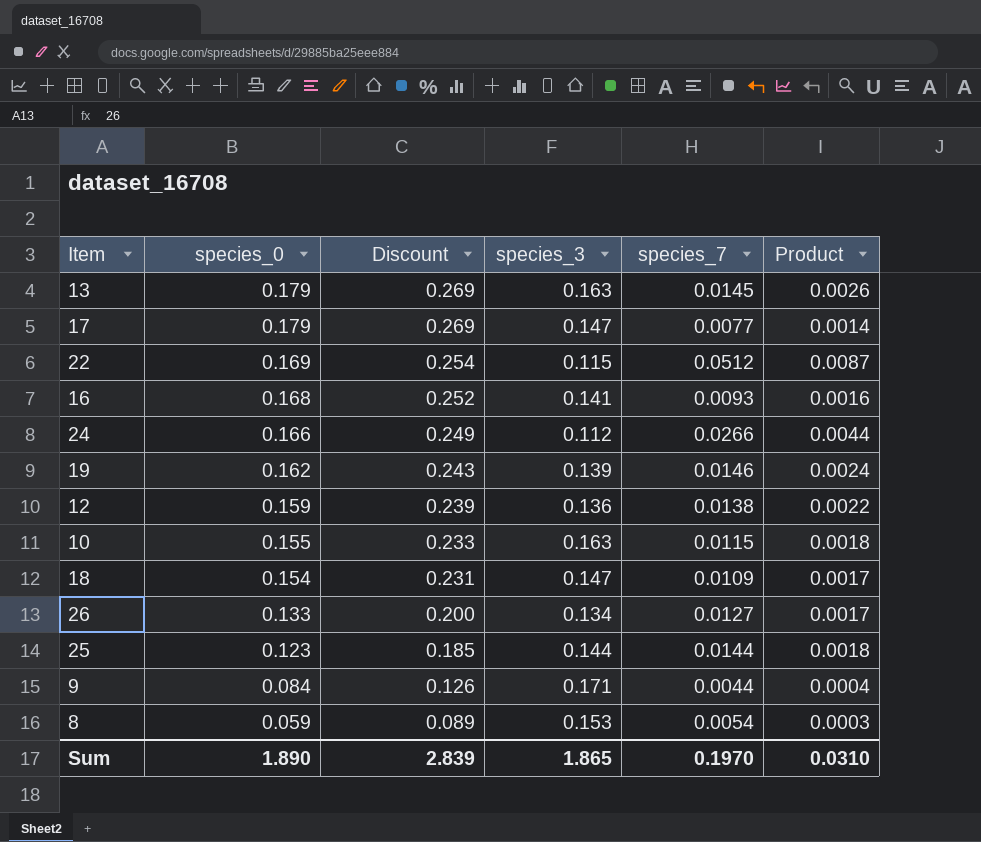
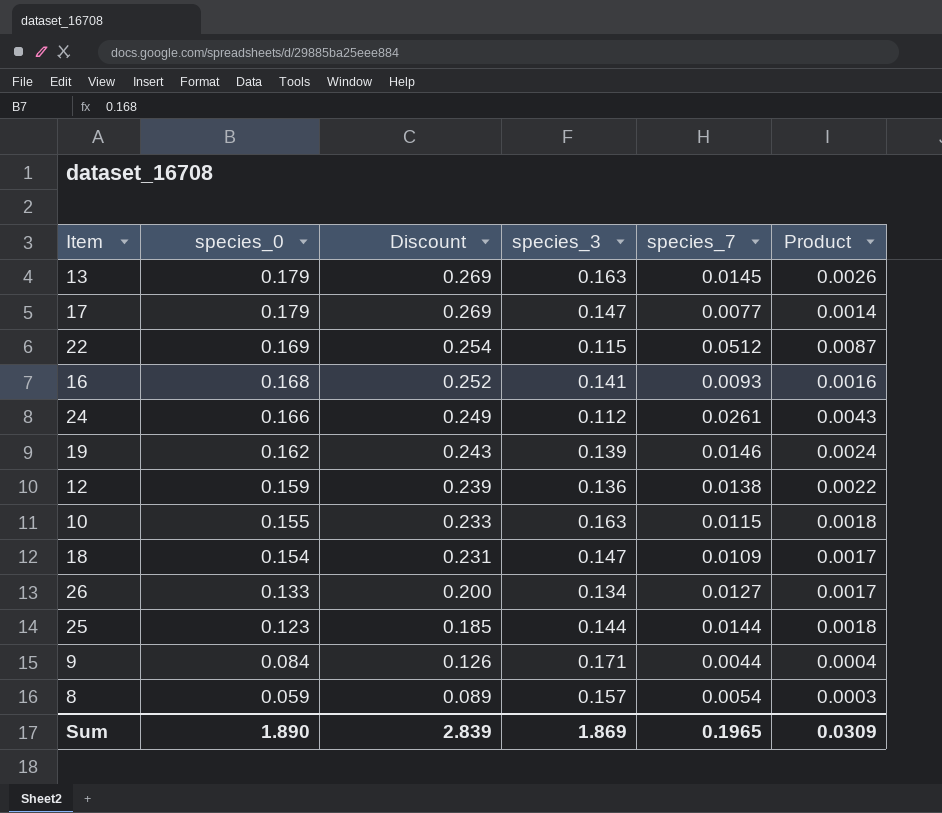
24 | species_7: 0.0266 -> 0.0261
24 | Product: 0.0044 -> 0.0043
8 | species_3: 0.153 -> 0.157
Sum | species_3: 1.865 -> 1.869
Sum | species_7: 0.1970 -> 0.1965
Sum | Product: 0.0310 -> 0.0309

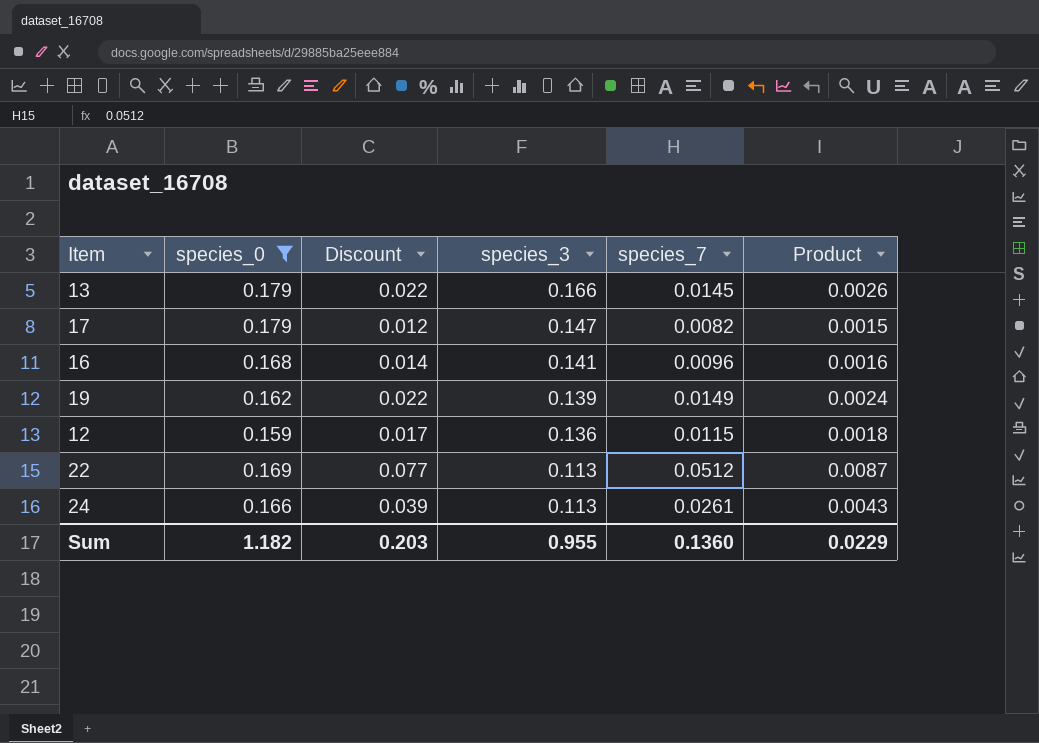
filter: none -> species_0 >= 0.159
row order: species_0 descending -> species_3 descending
column Discount | formula: [species_0] * 1.5 -> [species_7] * 1.5
13 | species_3: 0.163 -> 0.166
17 | species_7: 0.0077 -> 0.0082
17 | Product: 0.0014 -> 0.0015
16 | species_7: 0.0093 -> 0.0096
19 | species_7: 0.0146 -> 0.0149
12 | species_7: 0.0138 -> 0.0115
12 | Product: 0.0022 -> 0.0018
22 | species_3: 0.115 -> 0.113
24 | species_3: 0.112 -> 0.113
Sum | species_0: 1.890 -> 1.182
Sum | Discount: 2.839 -> 0.203
Sum | species_3: 1.869 -> 0.955
Sum | species_7: 0.1965 -> 0.1360
Sum | Product: 0.0309 -> 0.0229

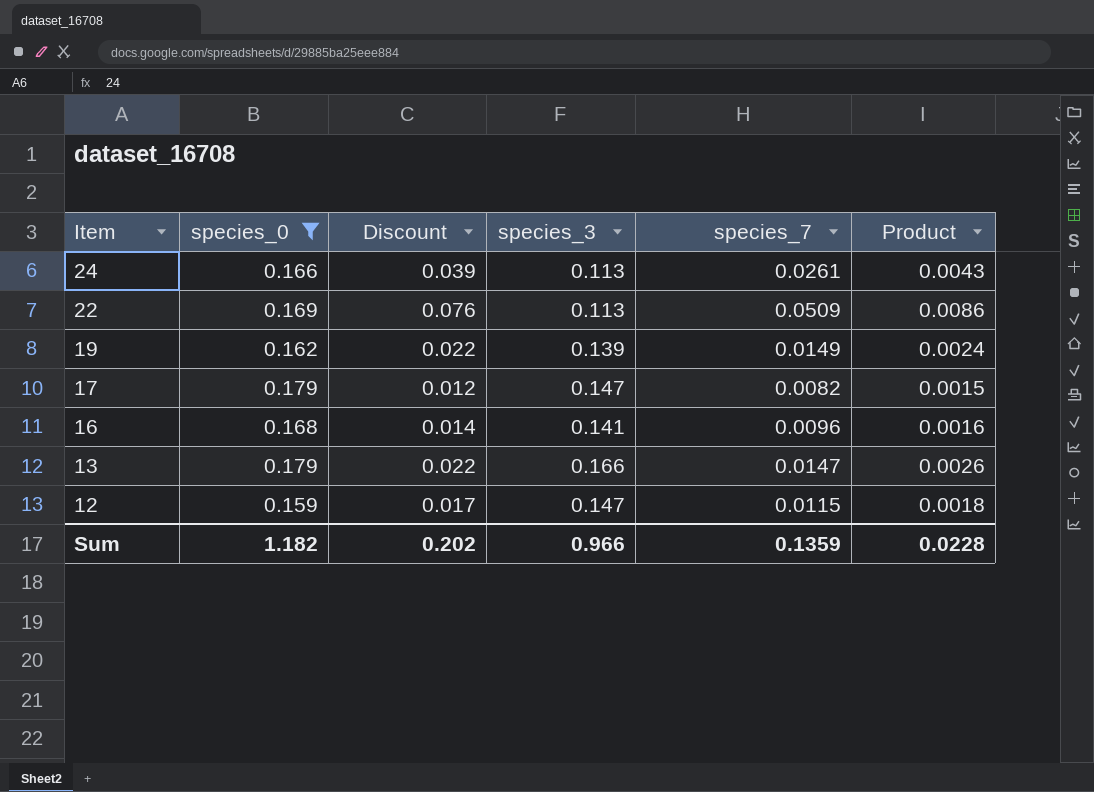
row order: species_3 descending -> Item descending
22 | Discount: 0.077 -> 0.076
22 | species_7: 0.0512 -> 0.0509
22 | Product: 0.0087 -> 0.0086
13 | species_7: 0.0145 -> 0.0147
12 | species_3: 0.136 -> 0.147
Sum | Discount: 0.203 -> 0.202
Sum | species_3: 0.955 -> 0.966
Sum | species_7: 0.1360 -> 0.1359
Sum | Product: 0.0229 -> 0.0228

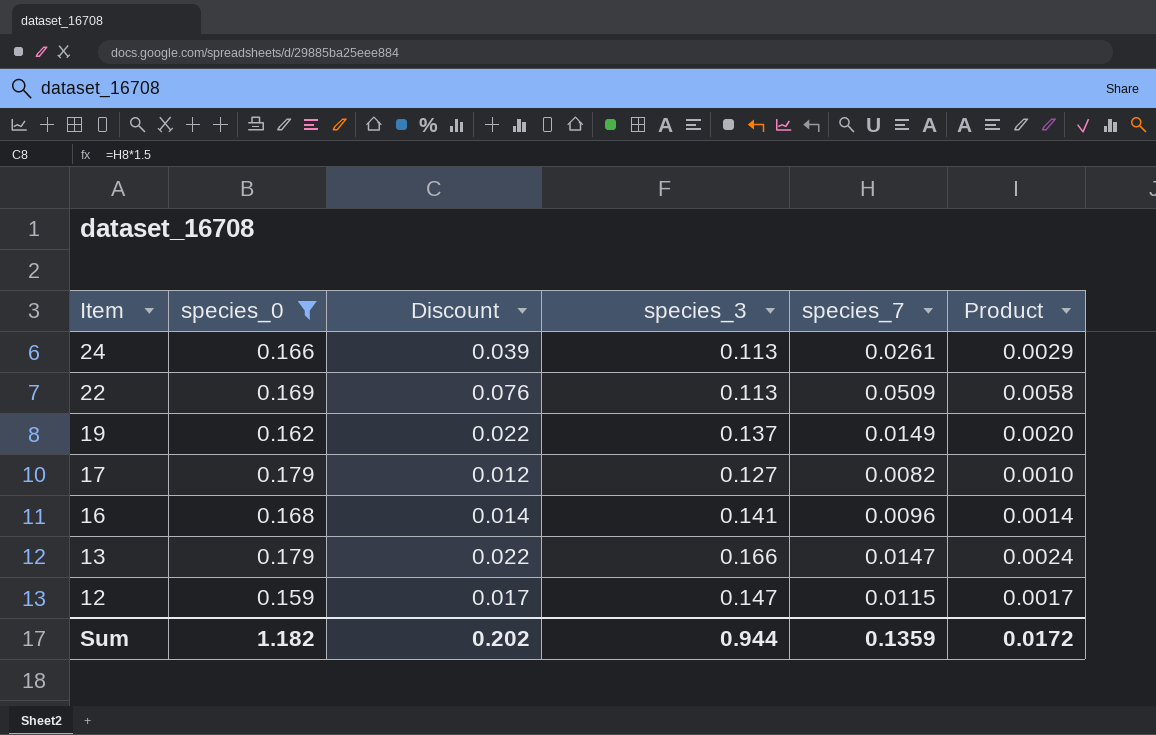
column Product | formula: [species_0] * [species_7] -> [species_3] * [species_7]
19 | species_3: 0.139 -> 0.137
17 | species_3: 0.147 -> 0.127
Sum | species_3: 0.966 -> 0.944
Sum | Product: 0.0228 -> 0.0172

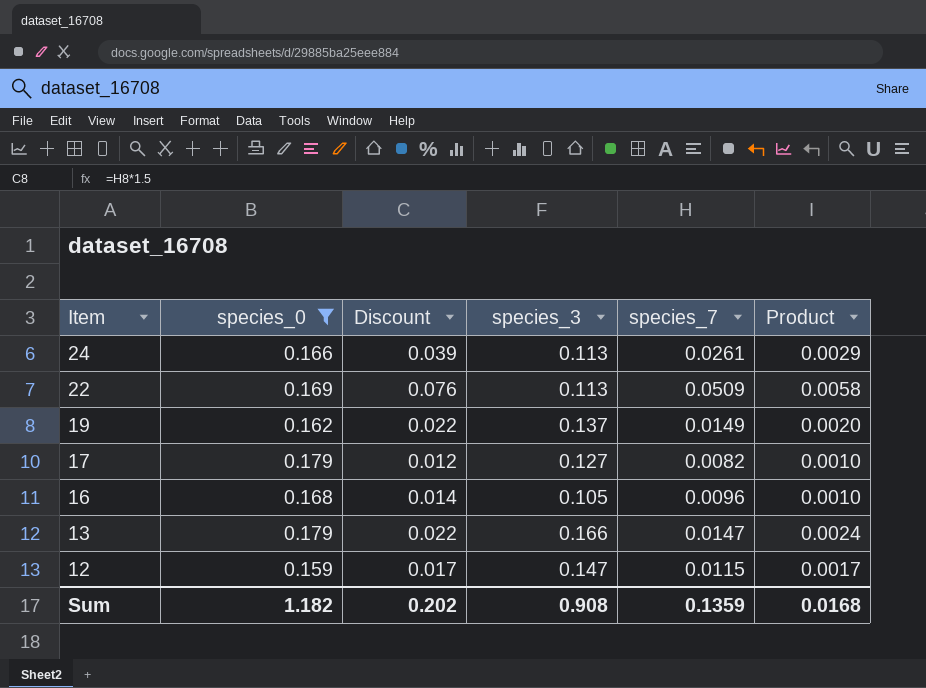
16 | species_3: 0.141 -> 0.105
16 | Product: 0.0014 -> 0.0010
Sum | species_3: 0.944 -> 0.908
Sum | Product: 0.0172 -> 0.0168

